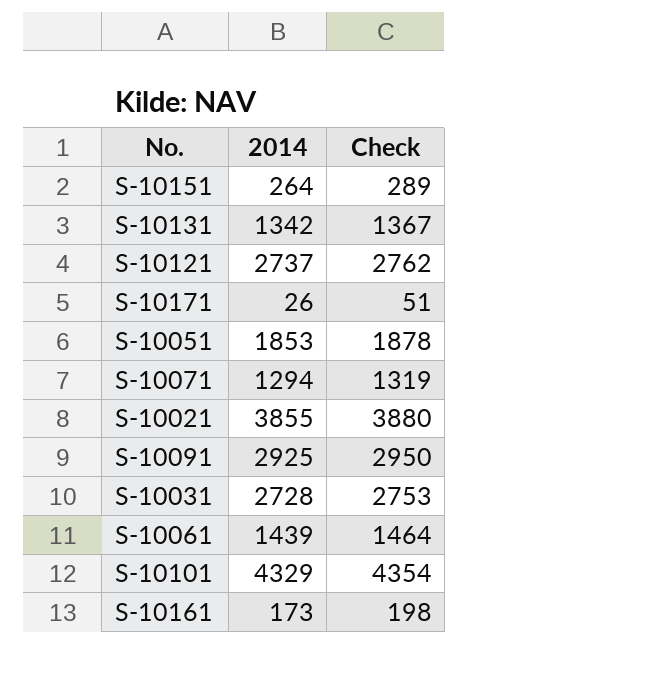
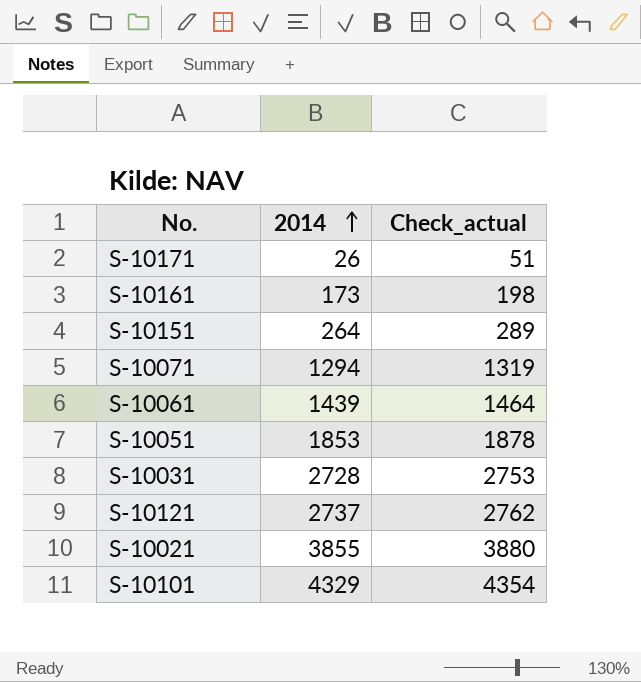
row order: none -> 2014 ascending
column name: Check -> Check_actual
row S-10131: 1342 | 1367 -> none
row S-10091: 2925 | 2950 -> none

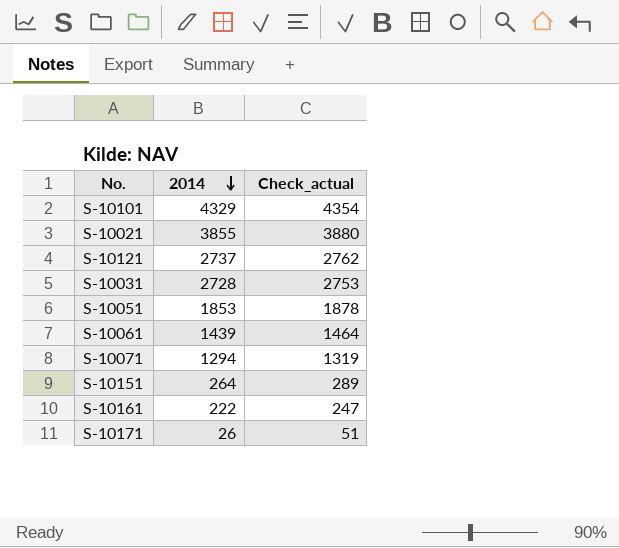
row order: 2014 ascending -> 2014 descending
S-10161 | 2014: 173 -> 222
S-10161 | Check_actual: 198 -> 247

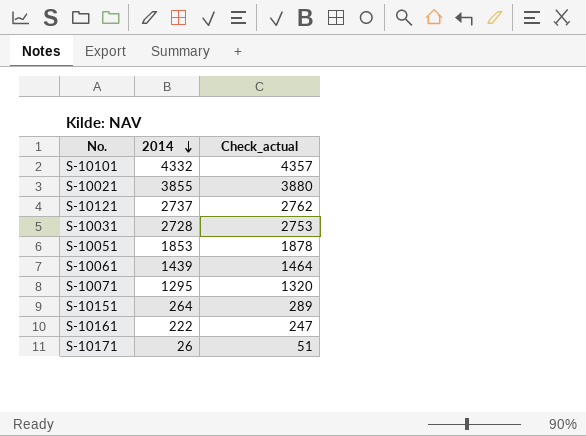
S-10101 | 2014: 4329 -> 4332
S-10101 | Check_actual: 4354 -> 4357
S-10071 | 2014: 1294 -> 1295
S-10071 | Check_actual: 1319 -> 1320

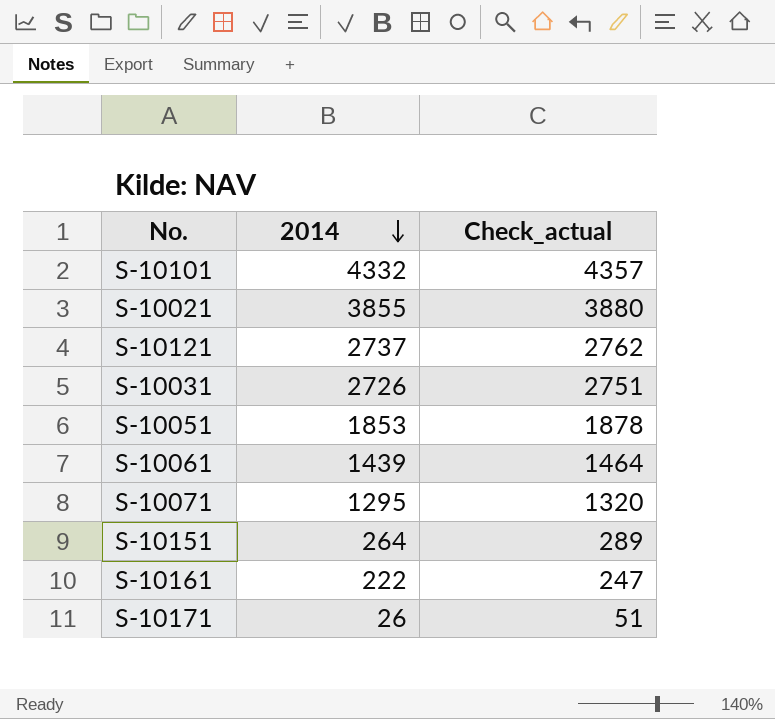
S-10031 | 2014: 2728 -> 2726
S-10031 | Check_actual: 2753 -> 2751

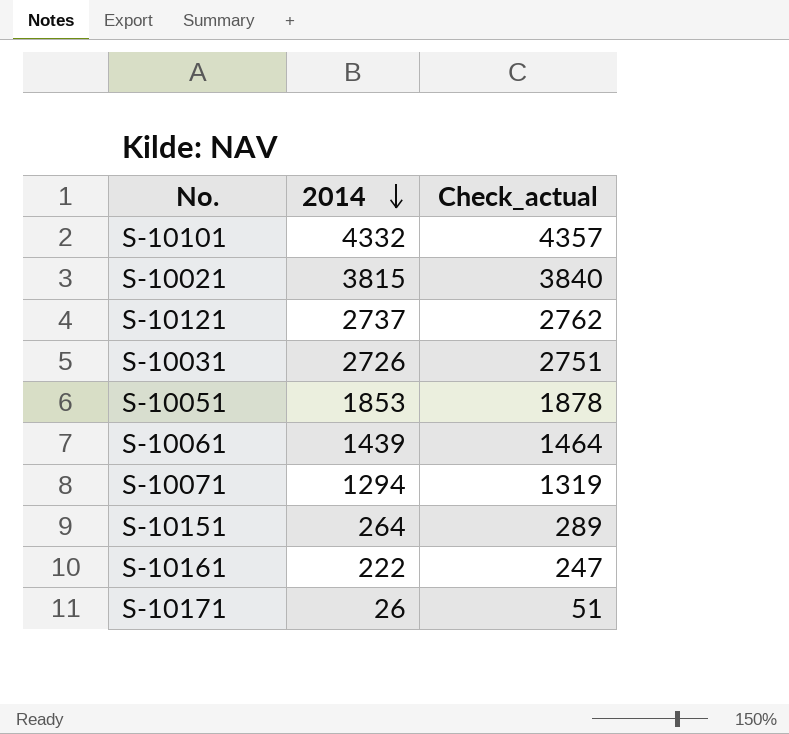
S-10021 | 2014: 3855 -> 3815
S-10021 | Check_actual: 3880 -> 3840
S-10071 | 2014: 1295 -> 1294
S-10071 | Check_actual: 1320 -> 1319

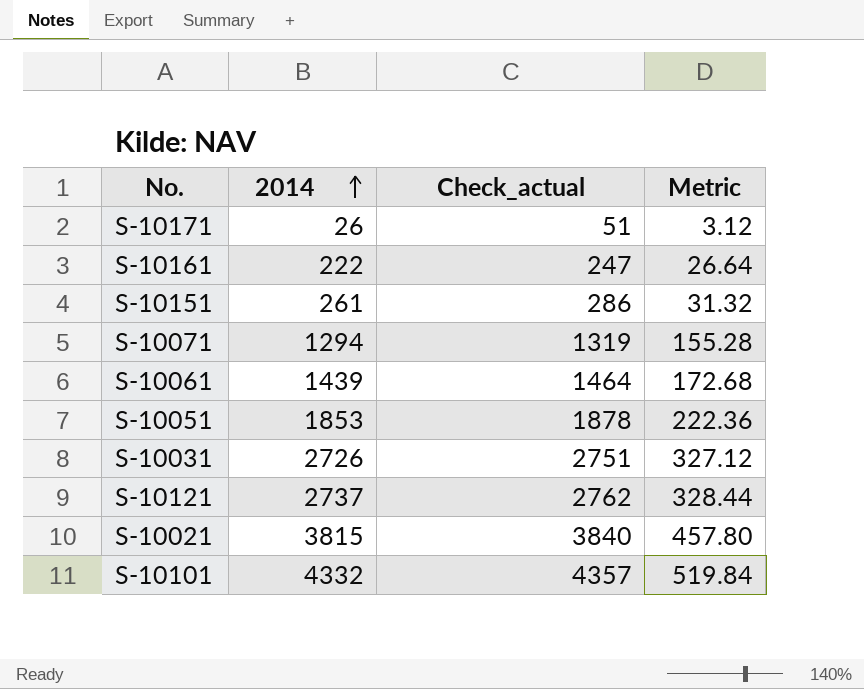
row order: 2014 descending -> 2014 ascending
column Metric | formula: none -> [2014] * 0.12
S-10151 | 2014: 264 -> 261
S-10151 | Check_actual: 289 -> 286

